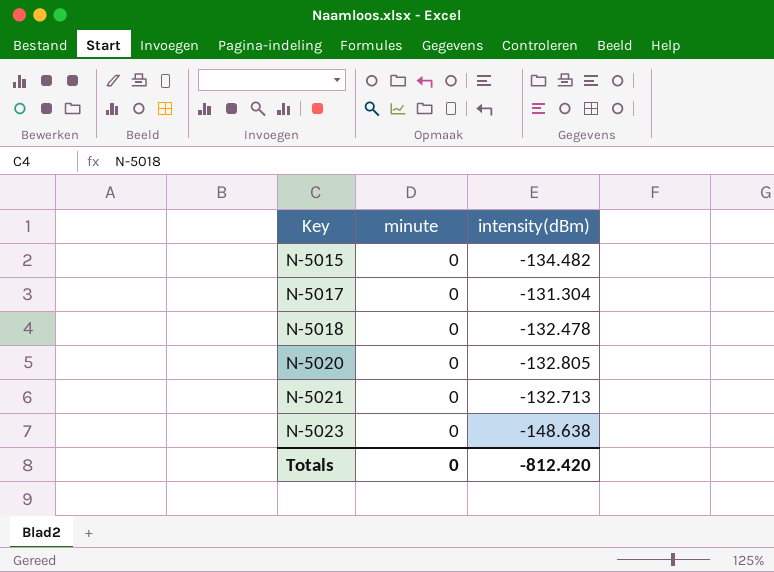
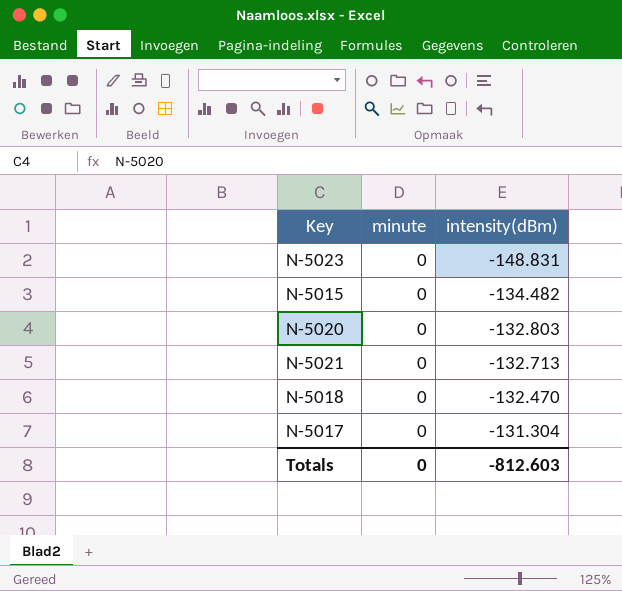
row order: Key ascending -> intensity(dBm) ascending
N-5023 | intensity(dBm): -148.638 -> -148.831
N-5020 | intensity(dBm): -132.805 -> -132.803
N-5018 | intensity(dBm): -132.478 -> -132.470
Totals | intensity(dBm): -812.420 -> -812.603

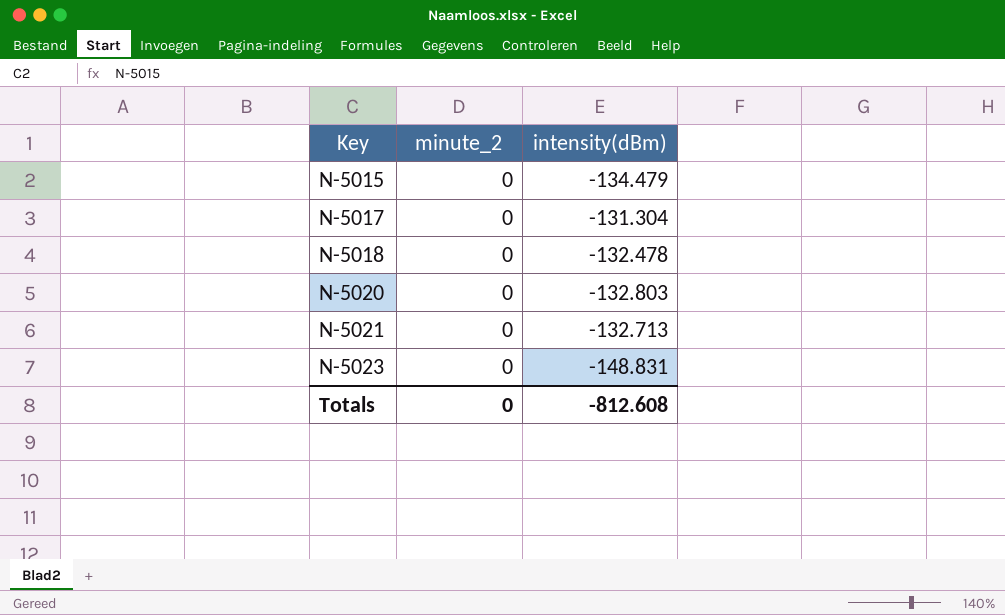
row order: intensity(dBm) ascending -> Key ascending
column name: minute -> minute_2
N-5015 | intensity(dBm): -134.482 -> -134.479
N-5018 | intensity(dBm): -132.470 -> -132.478
Totals | intensity(dBm): -812.603 -> -812.608

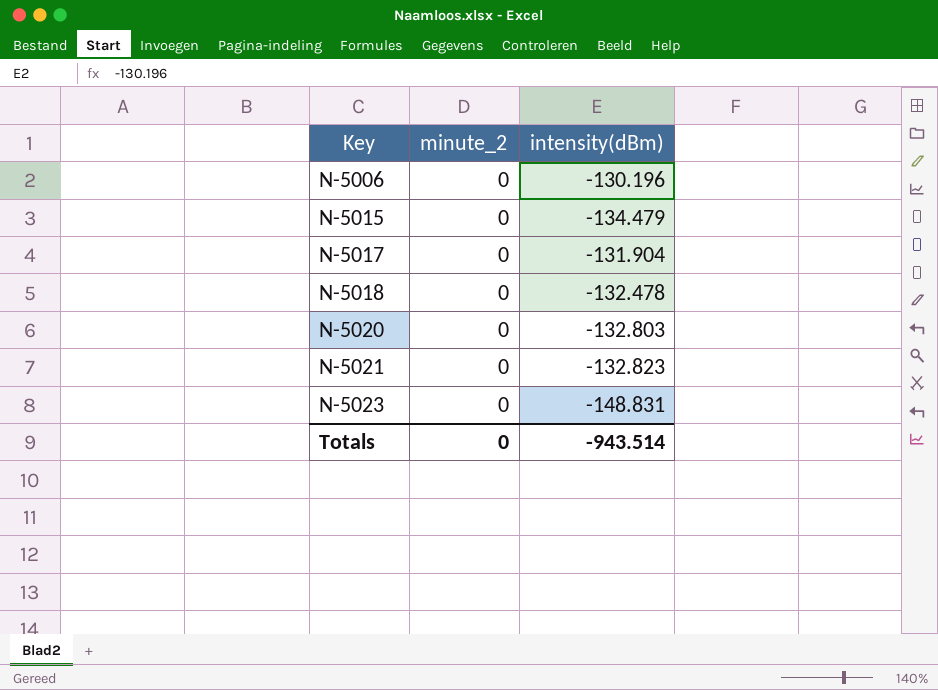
row N-5006: none -> 0 | -130.196
N-5017 | intensity(dBm): -131.304 -> -131.904
N-5021 | intensity(dBm): -132.713 -> -132.823
Totals | intensity(dBm): -812.608 -> -943.514

